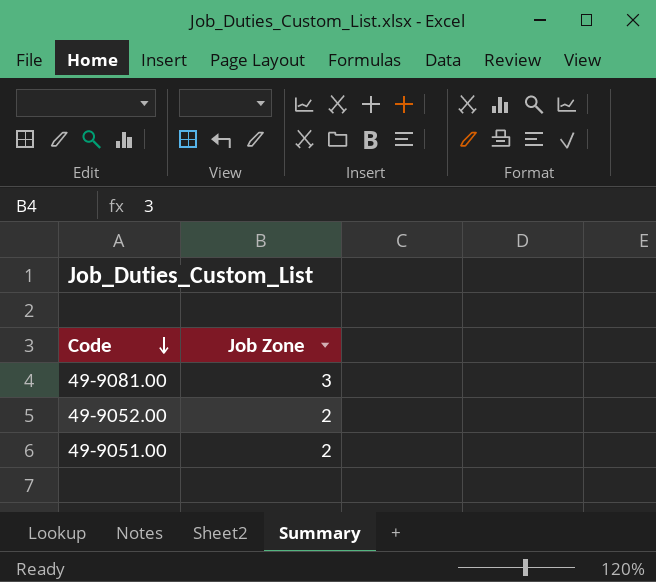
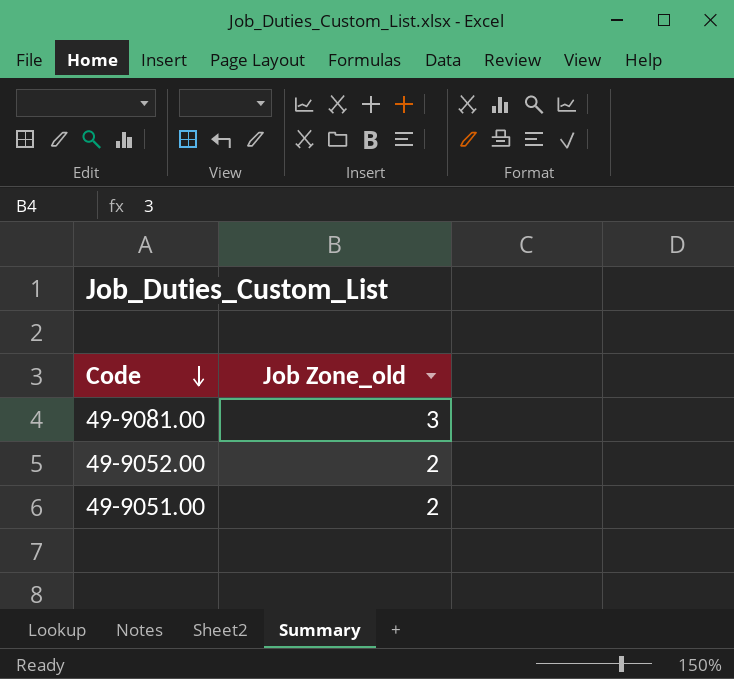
column name: Job Zone -> Job Zone_old

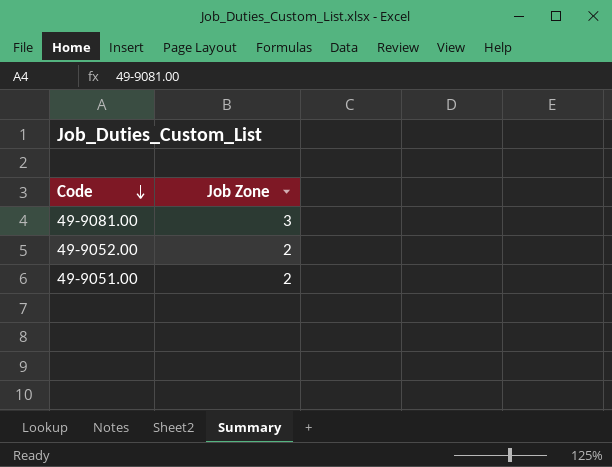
column name: Job Zone_old -> Job Zone

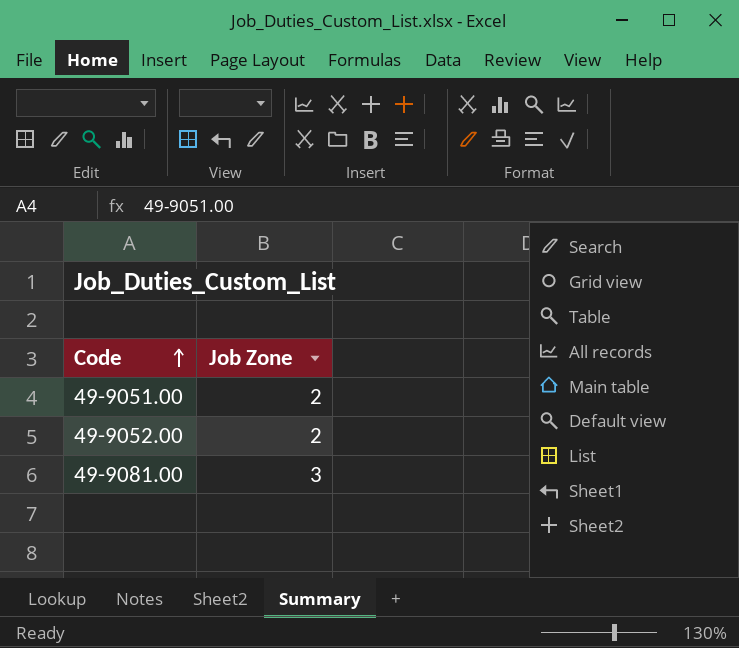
row order: Code descending -> Code ascending

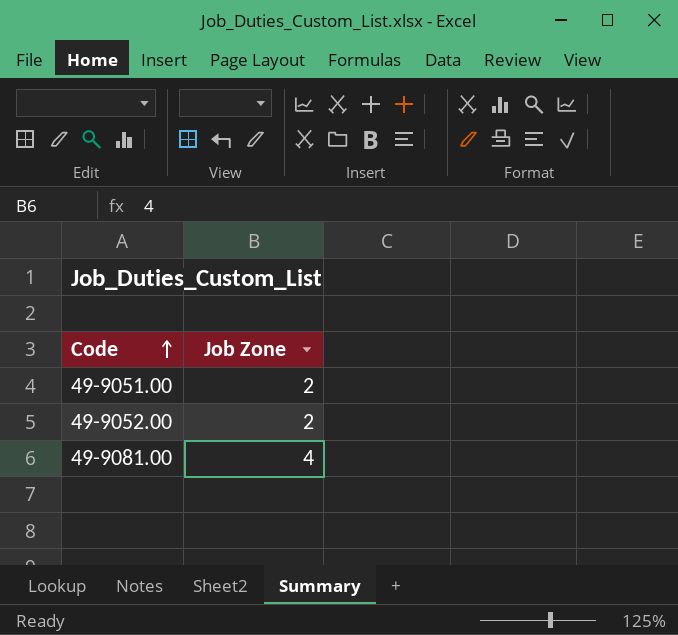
49-9081.00 | Job Zone: 3 -> 4

